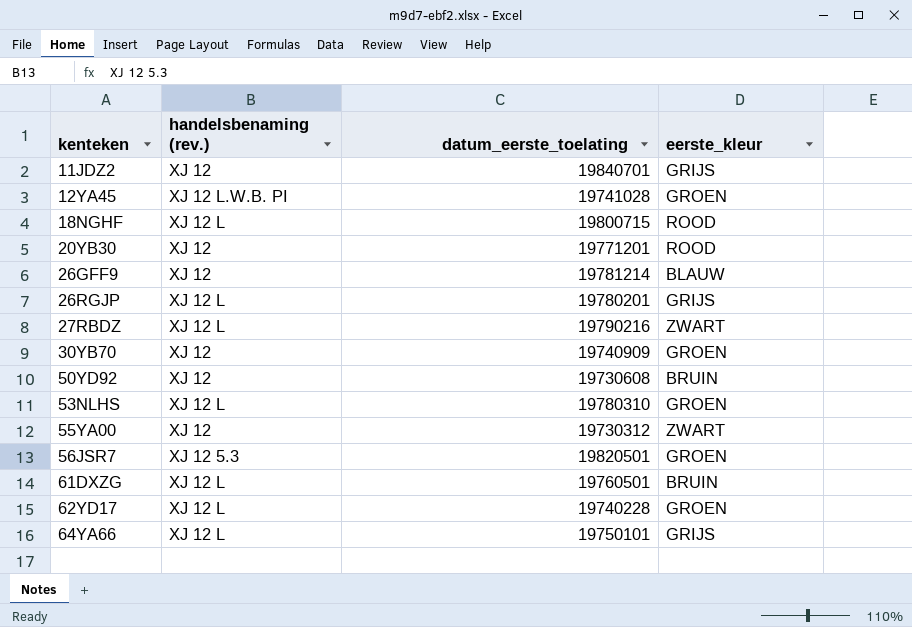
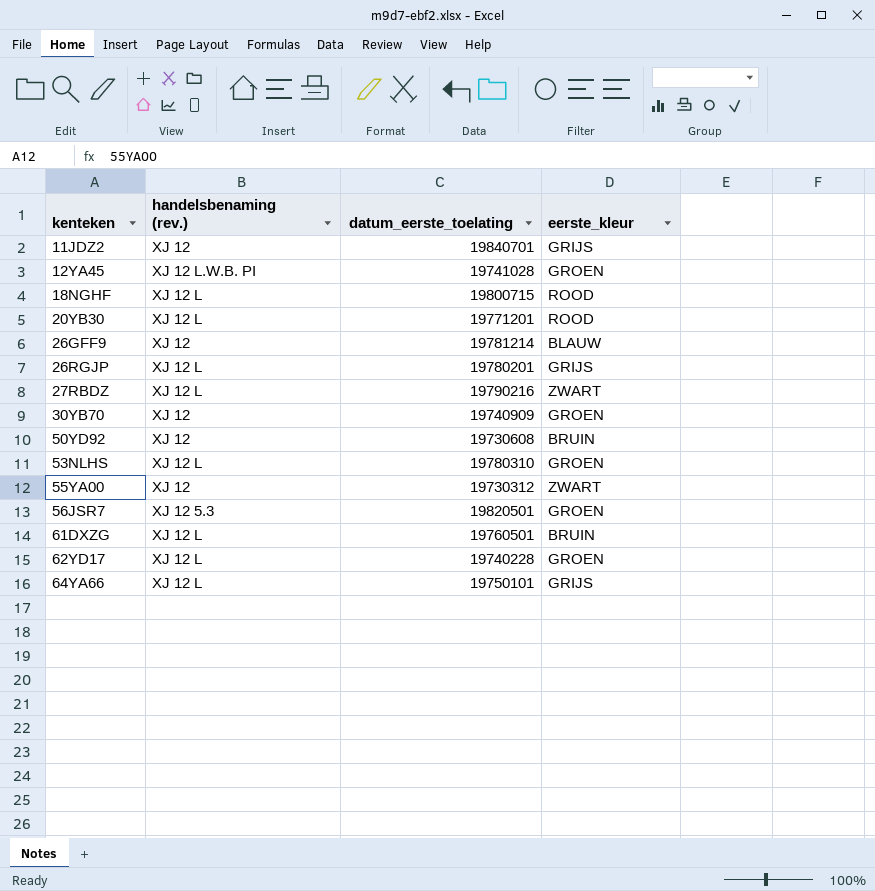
20YB30 | handelsbenaming (rev.): XJ 12 -> XJ 12 L

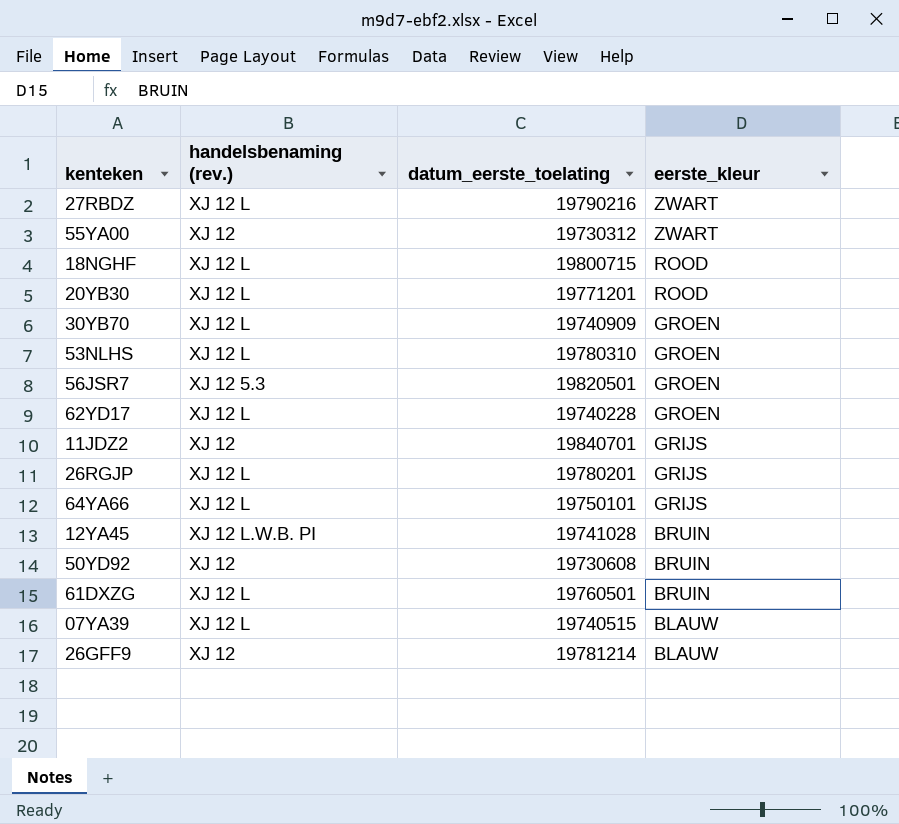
row order: kenteken ascending -> eerste_kleur descending
30YB70 | handelsbenaming (rev.): XJ 12 -> XJ 12 L
12YA45 | eerste_kleur: GROEN -> BRUIN
row 07YA39: none -> XJ 12 L | 19740515 | BLAUW

